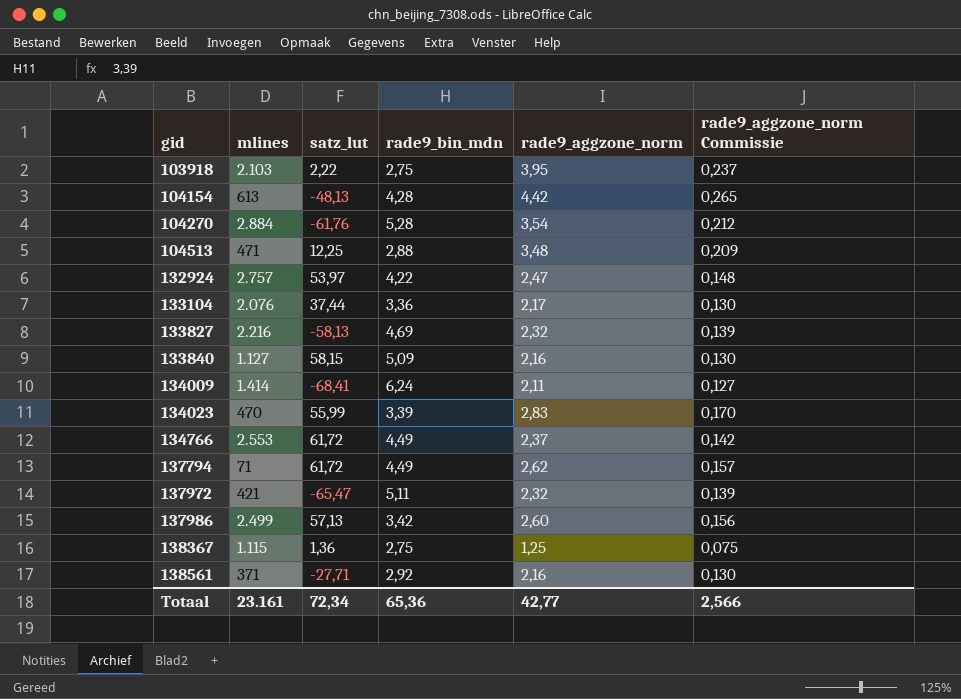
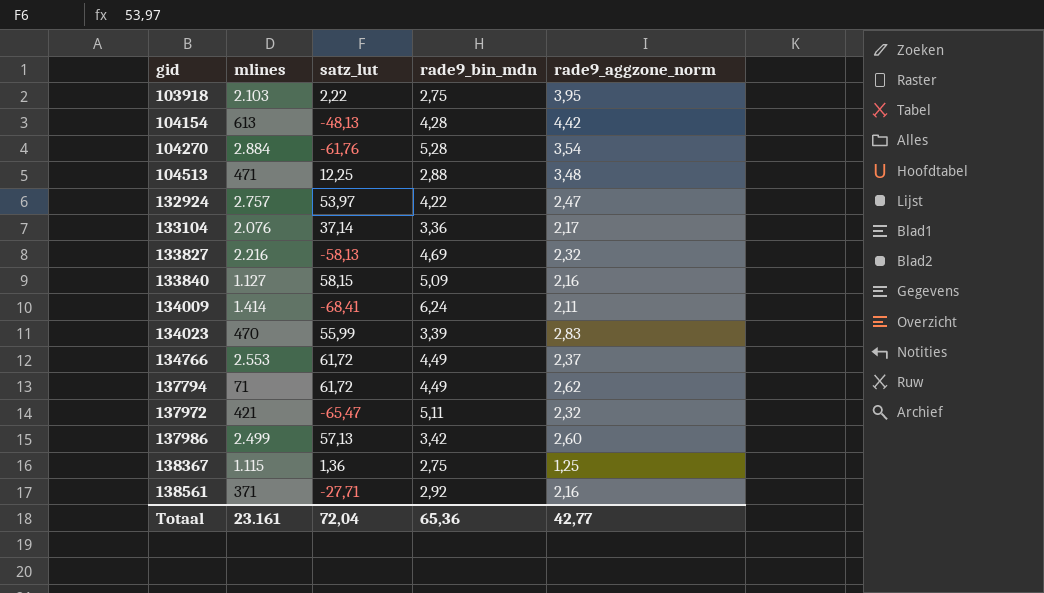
column rade9_aggzone_norm Commissie | formula: [rade9_aggzone_norm] * 0,06 -> none
133104 | satz_lut: 37,44 -> 37,14
Totaal | satz_lut: 72,34 -> 72,04

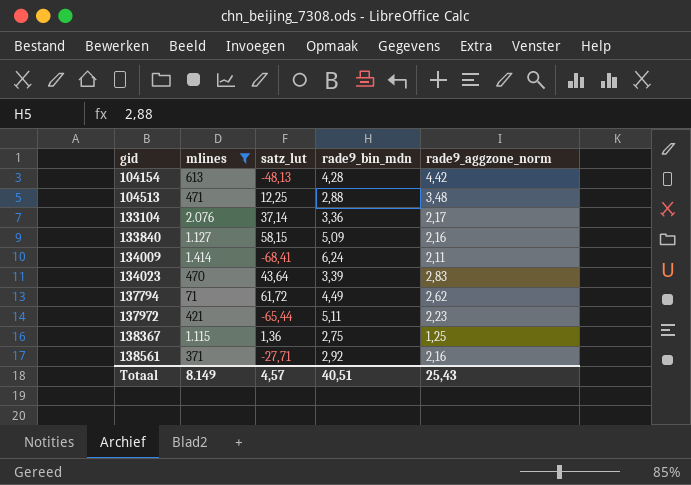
filter: none -> mlines <= 2.076
134023 | satz_lut: 55,99 -> 43,64
137972 | satz_lut: -65,47 -> -65,44
137972 | rade9_aggzone_norm: 2,32 -> 2,23
Totaal | mlines: 23.161 -> 8.149
Totaal | satz_lut: 72,04 -> 4,57
Totaal | rade9_bin_mdn: 65,36 -> 40,51
Totaal | rade9_aggzone_norm: 42,77 -> 25,43

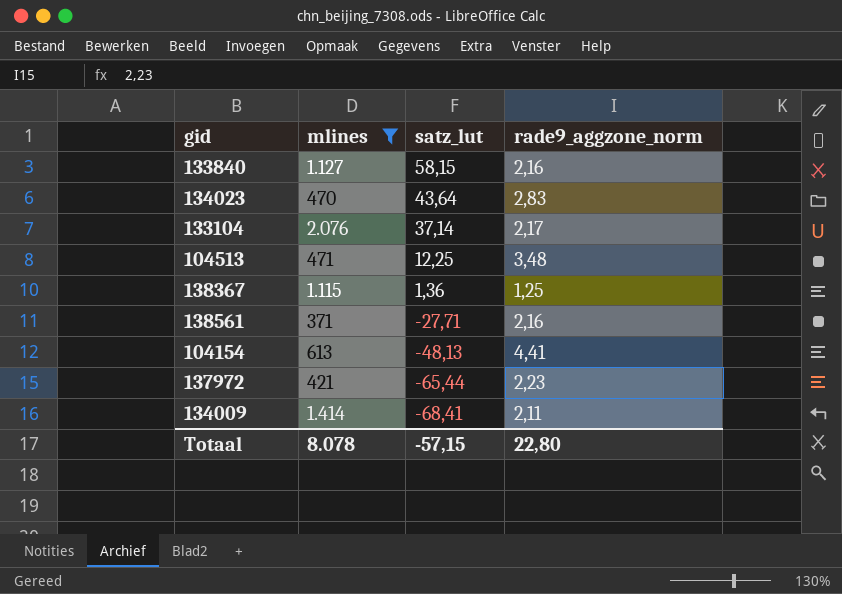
row order: gid ascending -> satz_lut descending
column rade9_bin_mdn | position: 4 -> none
row 137794: 71 | 61,72 | 4,49 | 2,62 -> none
104154 | rade9_aggzone_norm: 4,42 -> 4,41
Totaal | mlines: 8.149 -> 8.078
Totaal | satz_lut: 4,57 -> -57,15
Totaal | rade9_aggzone_norm: 25,43 -> 22,80

